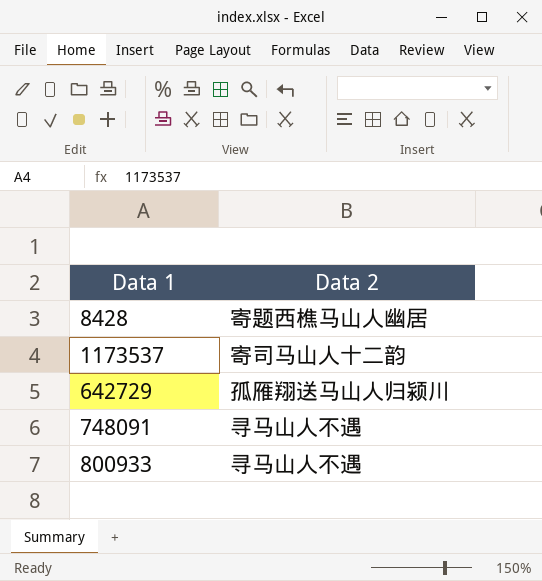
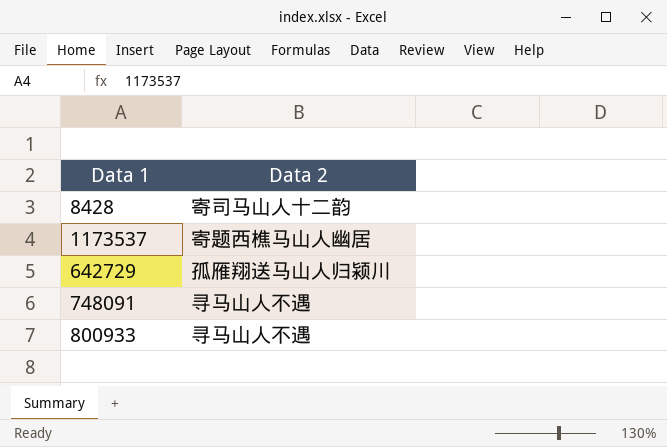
8428 | Data 2: 寄题西樵马山人幽居 -> 寄司马山人十二韵
1173537 | Data 2: 寄司马山人十二韵 -> 寄题西樵马山人幽居

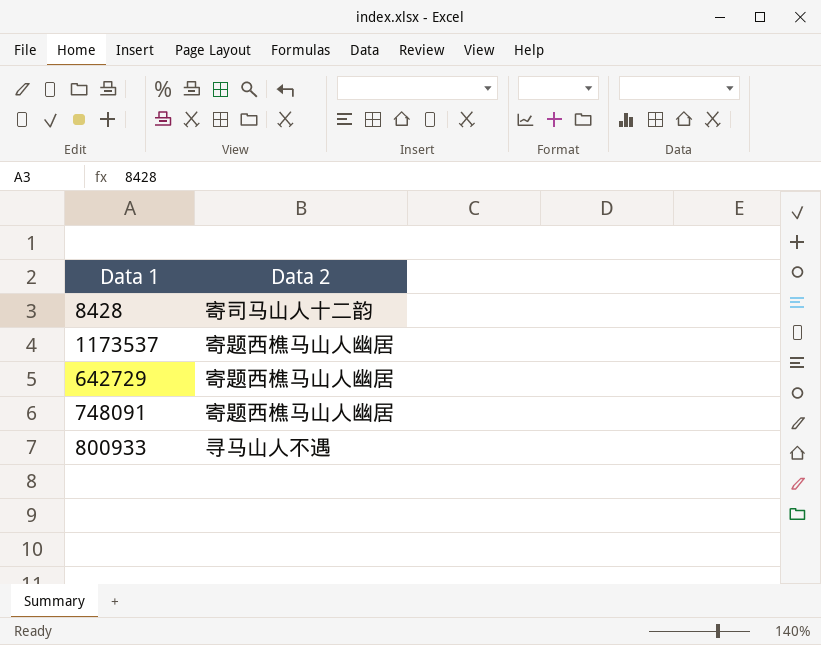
642729 | Data 2: 孤雁翔送马山人归颍川 -> 寄题西樵马山人幽居
748091 | Data 2: 寻马山人不遇 -> 寄题西樵马山人幽居

